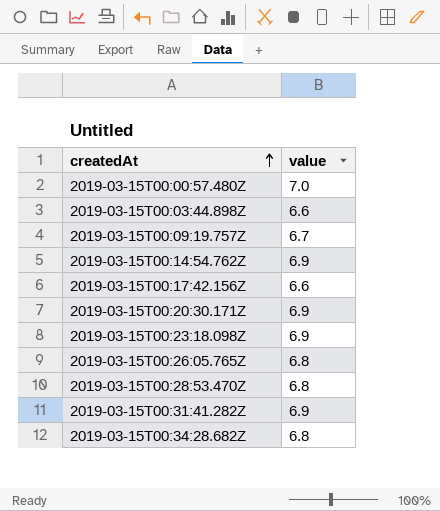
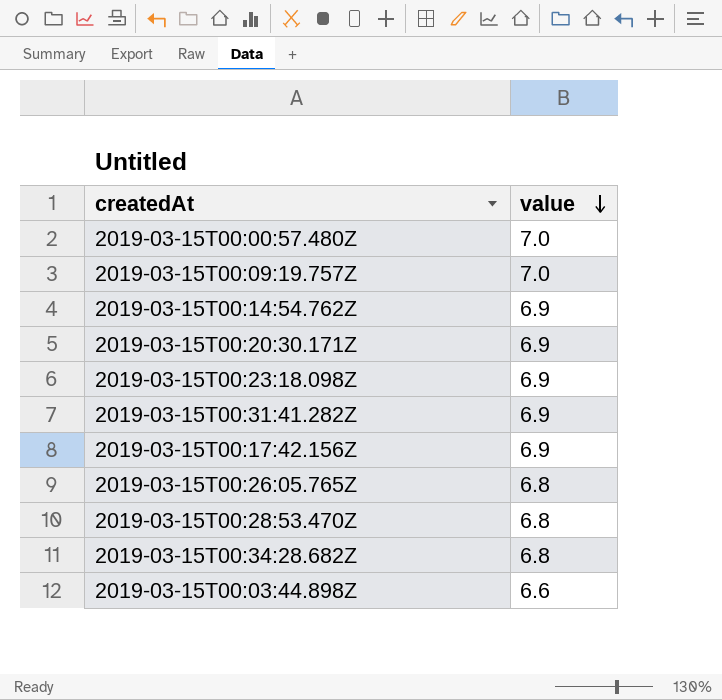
row order: createdAt ascending -> value descending
2019-03-15T00:09:19.757Z | value: 6.7 -> 7.0
2019-03-15T00:17:42.156Z | value: 6.6 -> 6.9

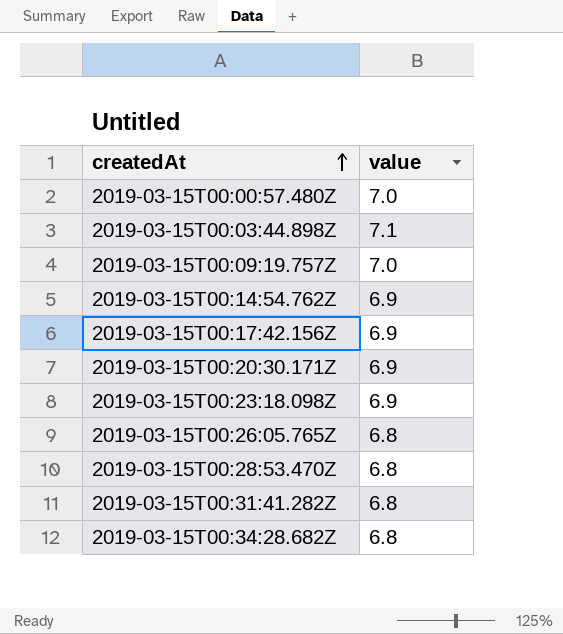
row order: value descending -> createdAt ascending
2019-03-15T00:03:44.898Z | value: 6.6 -> 7.1
2019-03-15T00:31:41.282Z | value: 6.9 -> 6.8

